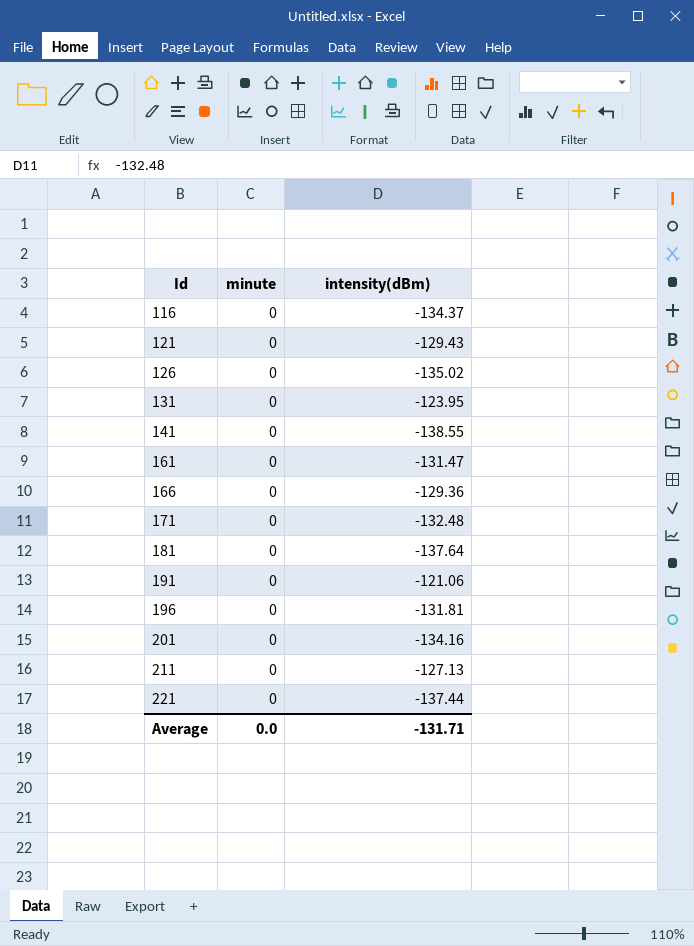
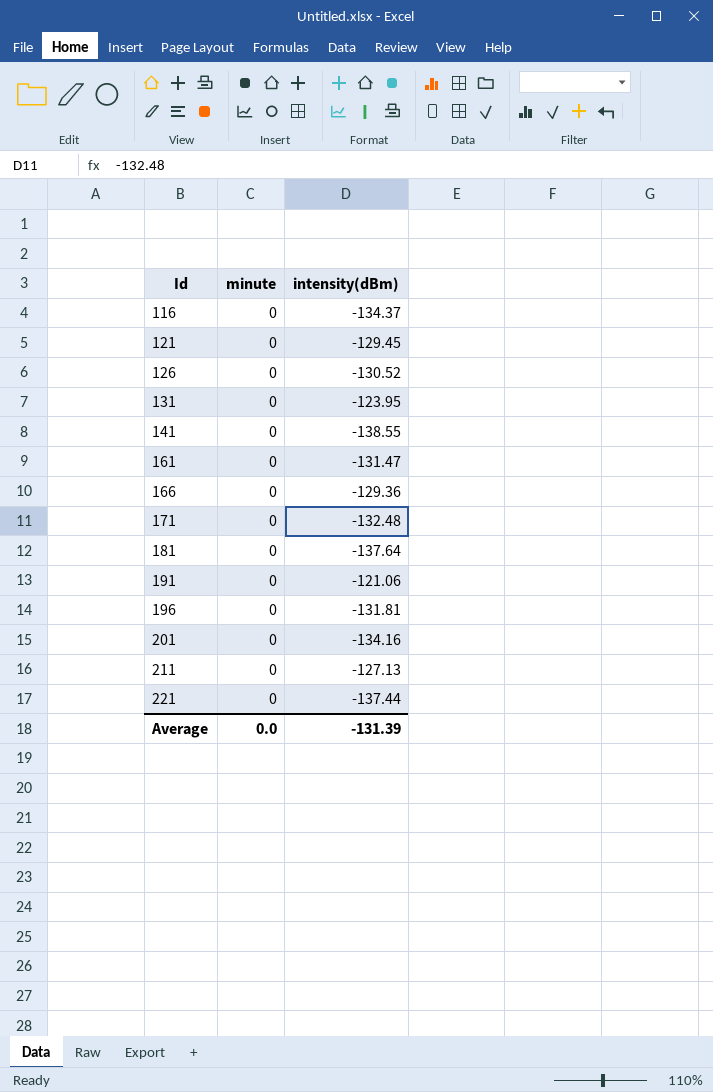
121 | intensity(dBm): -129.43 -> -129.45
126 | intensity(dBm): -135.02 -> -130.52
Average | intensity(dBm): -131.71 -> -131.39

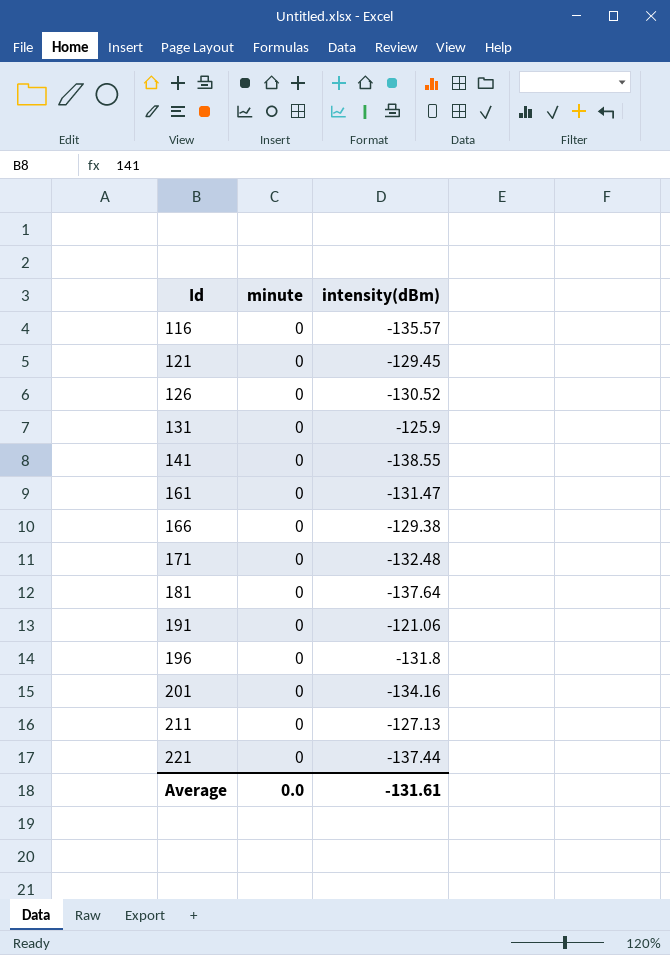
116 | intensity(dBm): -134.37 -> -135.57
131 | intensity(dBm): -123.95 -> -125.9
166 | intensity(dBm): -129.36 -> -129.38
196 | intensity(dBm): -131.81 -> -131.8
Average | intensity(dBm): -131.39 -> -131.61

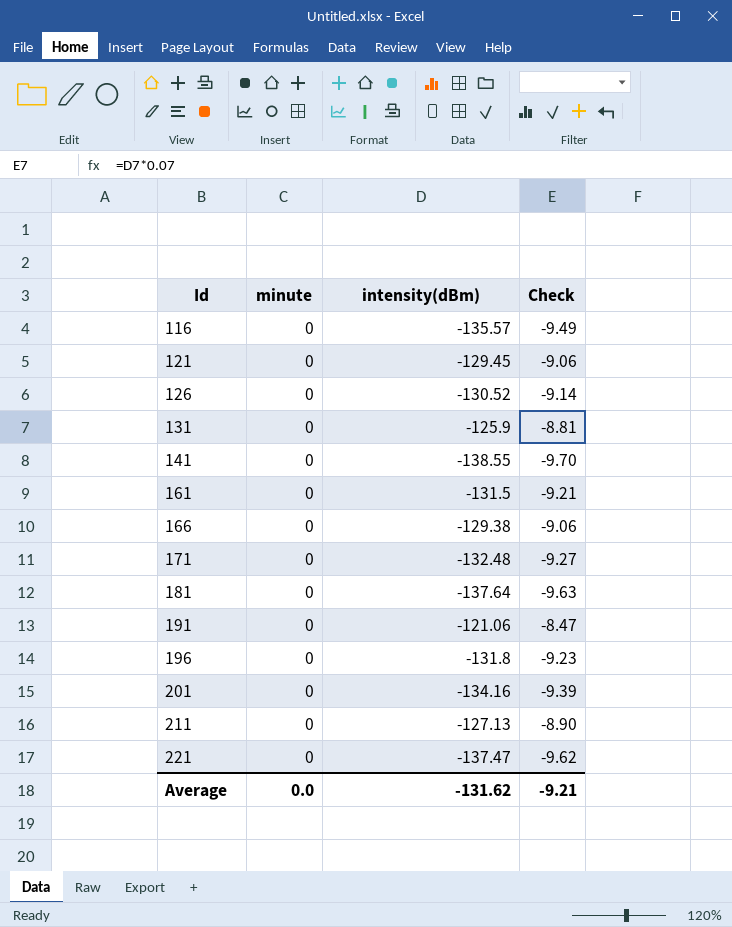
column Check | formula: none -> [intensity(dBm)] * 0.07
161 | intensity(dBm): -131.47 -> -131.5
221 | intensity(dBm): -137.44 -> -137.47
Average | intensity(dBm): -131.61 -> -131.62

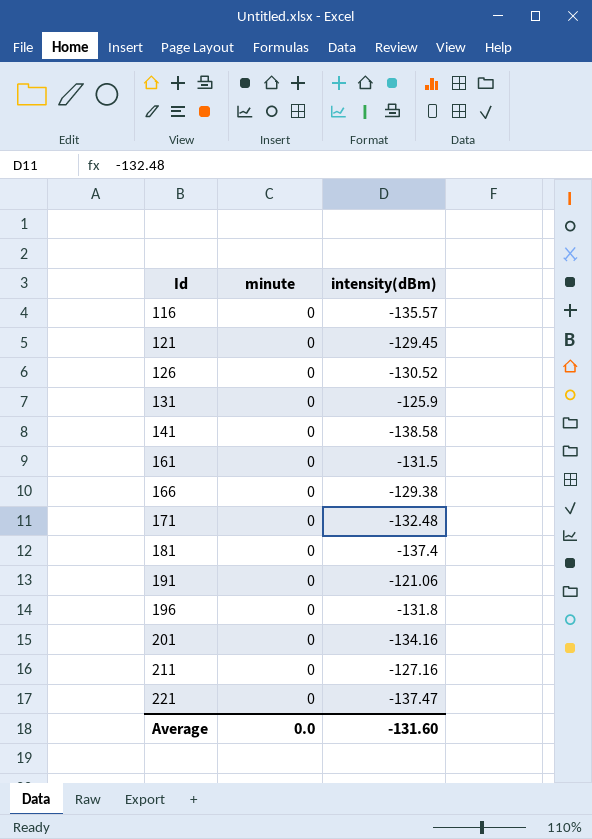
column Check | formula: [intensity(dBm)] * 0.07 -> none
141 | intensity(dBm): -138.55 -> -138.58
181 | intensity(dBm): -137.64 -> -137.4
211 | intensity(dBm): -127.13 -> -127.16
Average | intensity(dBm): -131.62 -> -131.60

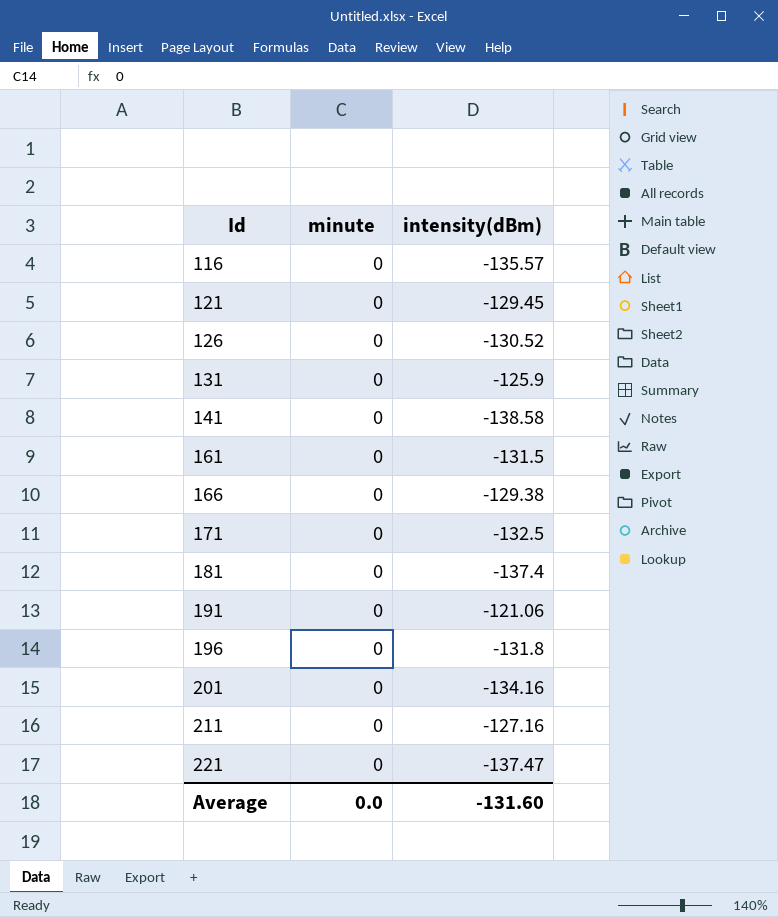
171 | intensity(dBm): -132.48 -> -132.5

